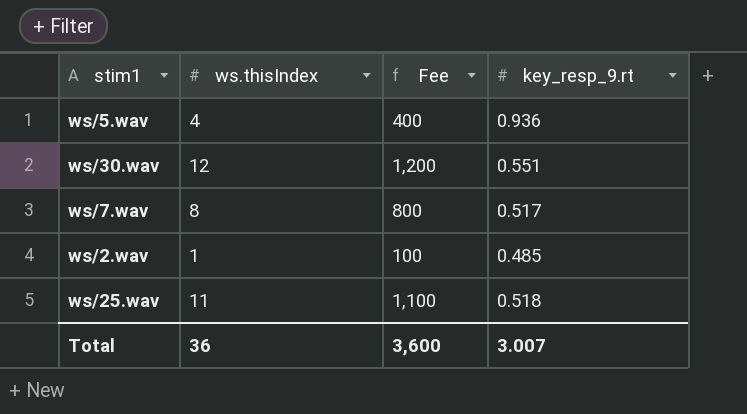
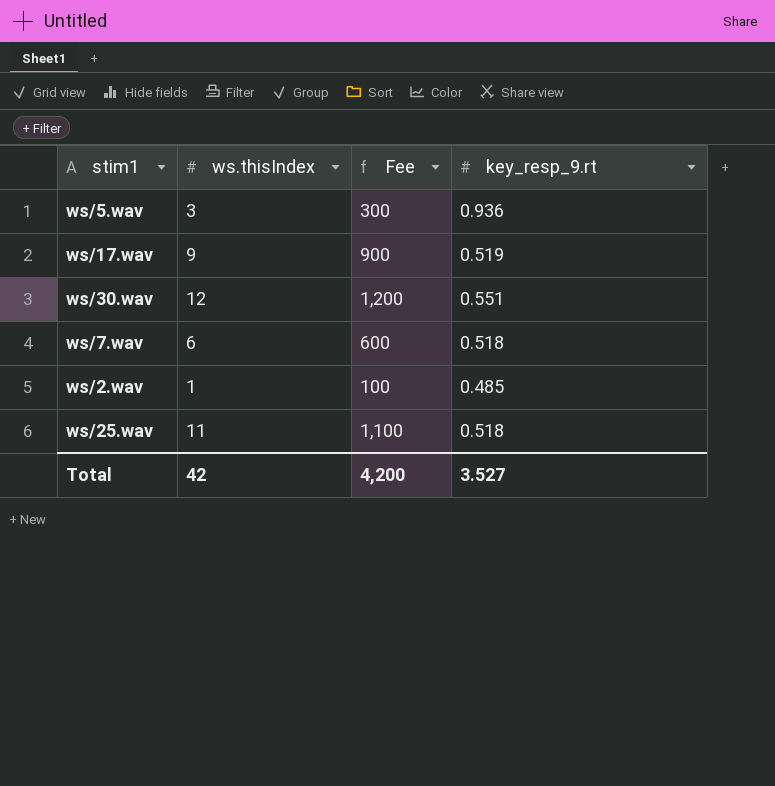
ws/5.wav | ws.thisIndex: 4 -> 3
ws/5.wav | Fee: 400 -> 300
row ws/17.wav: none -> 9 | 900 | 0.519
ws/7.wav | ws.thisIndex: 8 -> 6
ws/7.wav | Fee: 800 -> 600
ws/7.wav | key_resp_9.rt: 0.517 -> 0.518
Total | ws.thisIndex: 36 -> 42
Total | Fee: 3,600 -> 4,200
Total | key_resp_9.rt: 3.007 -> 3.527

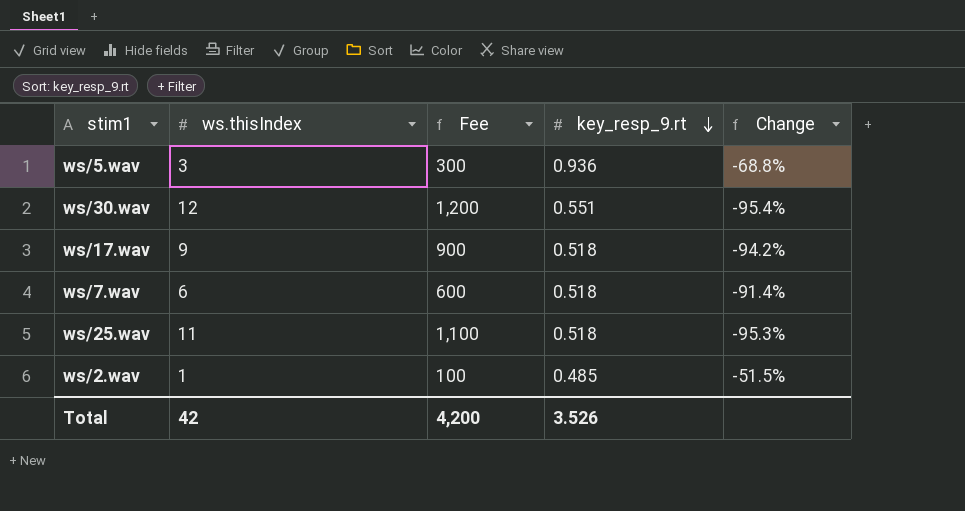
row order: none -> key_resp_9.rt descending
column Change | formula: none -> ([key_resp_9.rt] - [ws.thisIndex]) / [ws.thisIndex]
ws/17.wav | key_resp_9.rt: 0.519 -> 0.518
Total | key_resp_9.rt: 3.527 -> 3.526

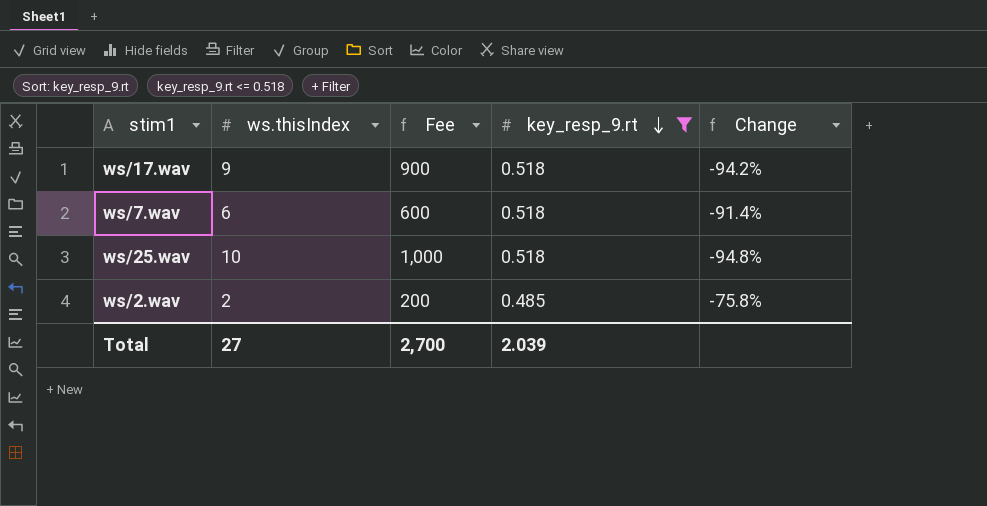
filter: none -> key_resp_9.rt <= 0.518
ws/25.wav | ws.thisIndex: 11 -> 10
ws/25.wav | Fee: 1,100 -> 1,000
ws/25.wav | Change: -95.3% -> -94.8%
ws/2.wav | ws.thisIndex: 1 -> 2
ws/2.wav | Fee: 100 -> 200
ws/2.wav | Change: -51.5% -> -75.8%
Total | ws.thisIndex: 42 -> 27
Total | Fee: 4,200 -> 2,700
Total | key_resp_9.rt: 3.526 -> 2.039

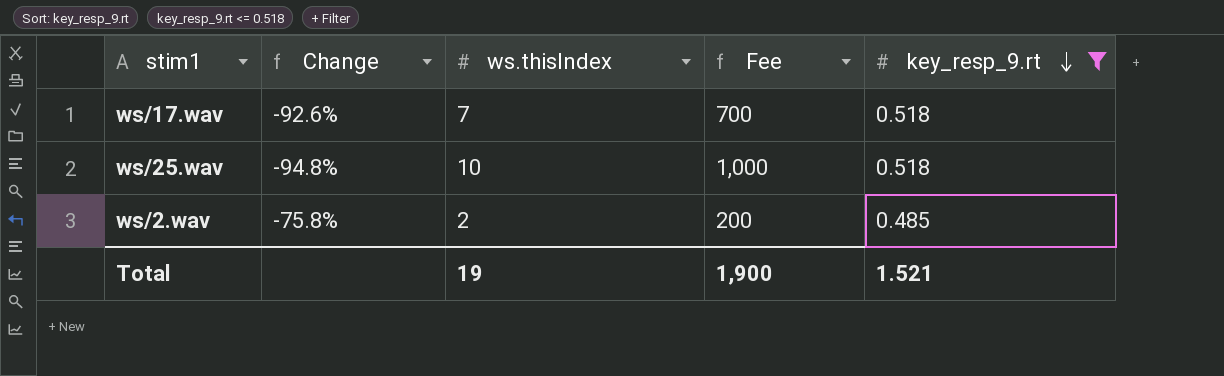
column Change | position: 5 -> 2
row ws/7.wav: 6 | 600 | 0.518 | -91.4% -> none
ws/17.wav | Change: -94.2% -> -92.6%
ws/17.wav | ws.thisIndex: 9 -> 7
ws/17.wav | Fee: 900 -> 700
Total | ws.thisIndex: 27 -> 19
Total | Fee: 2,700 -> 1,900
Total | key_resp_9.rt: 2.039 -> 1.521

